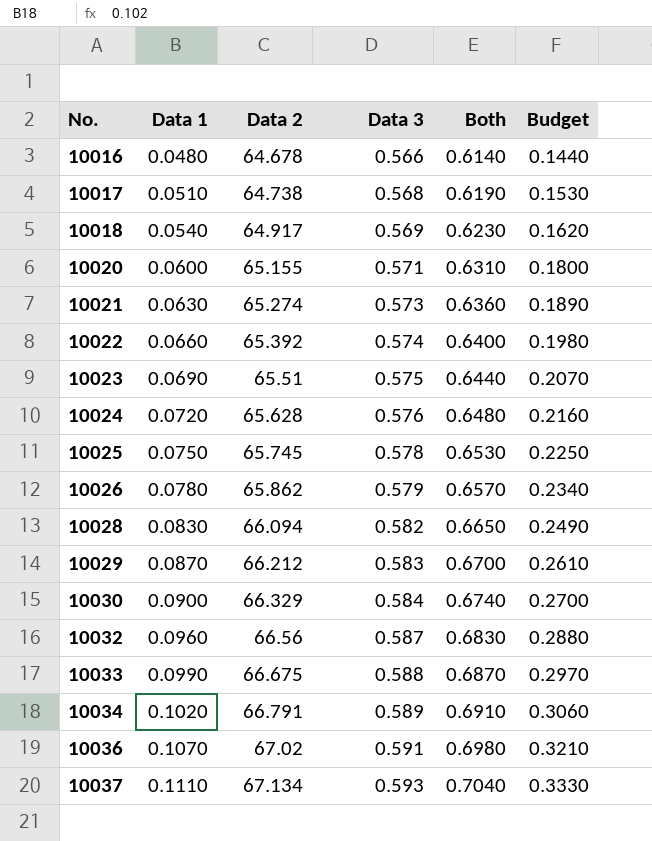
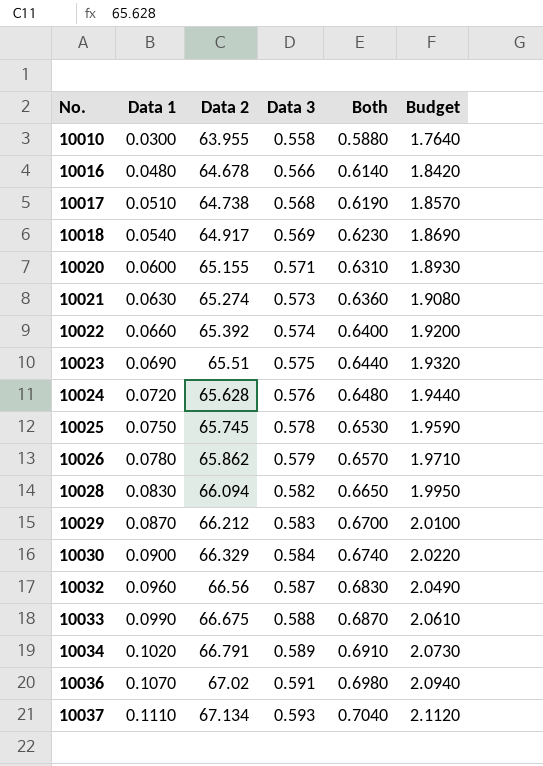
column Budget | formula: [Data 1] * 3 -> [Both] * 3
row 10010: none -> 0.0300 | 63.955 | 0.558 | 0.5880 | 1.7640

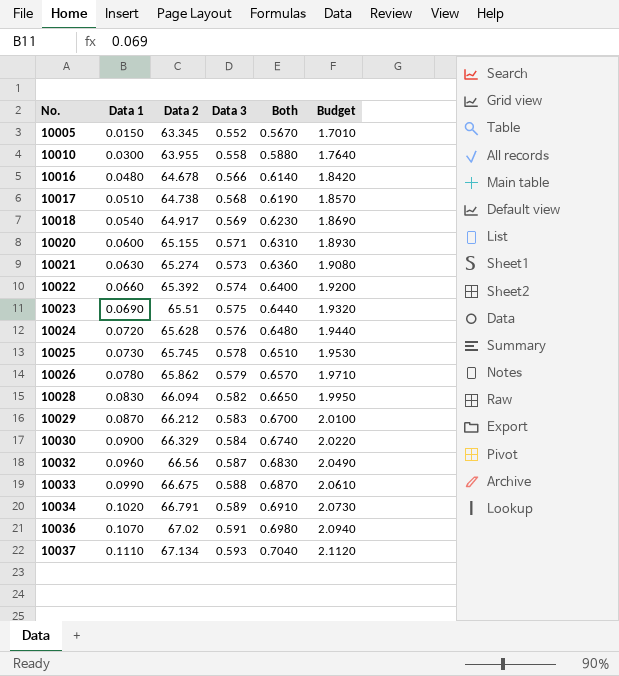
row 10005: none -> 0.0150 | 63.345 | 0.552 | 0.5670 | 1.7010
10025 | Data 1: 0.0750 -> 0.0730
10025 | Both: 0.6530 -> 0.6510
10025 | Budget: 1.9590 -> 1.9530

